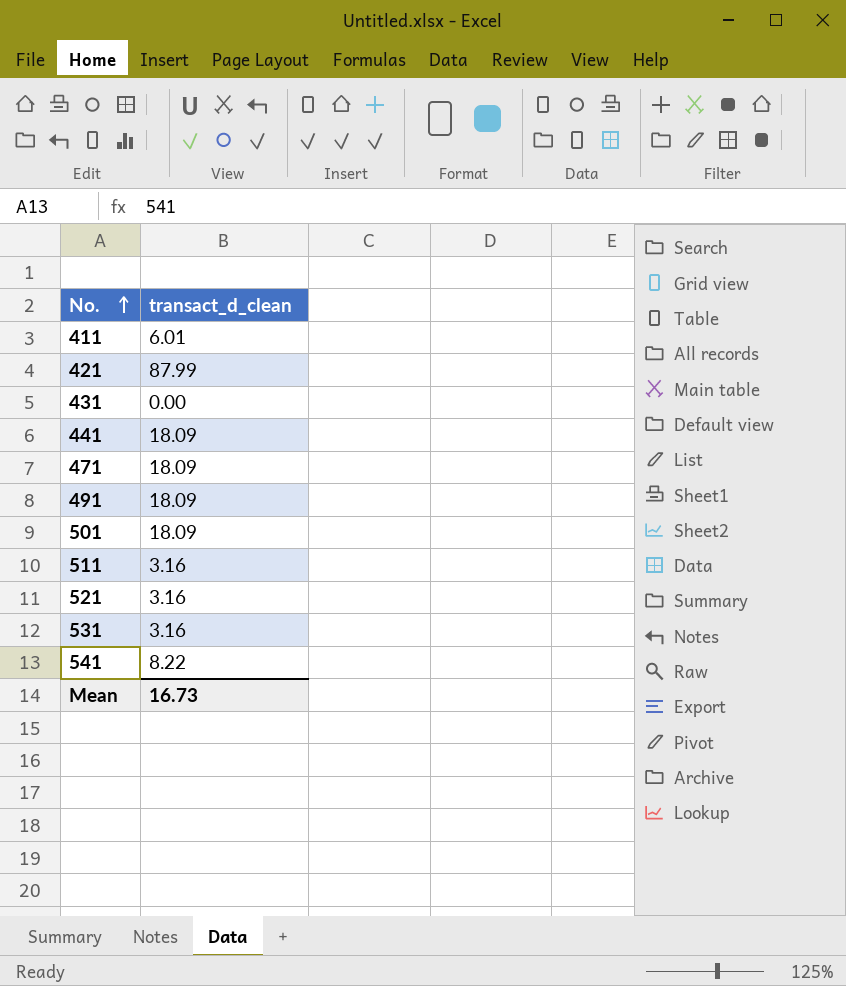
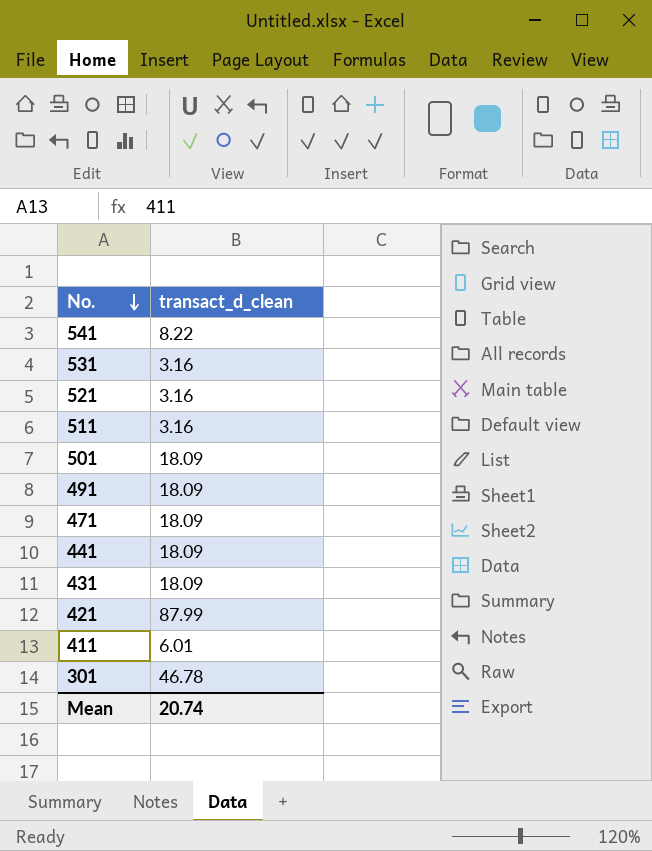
row order: No. ascending -> No. descending
431 | transact_d_clean: 0.00 -> 18.09
row 301: none -> 46.78
Mean | transact_d_clean: 16.73 -> 20.74

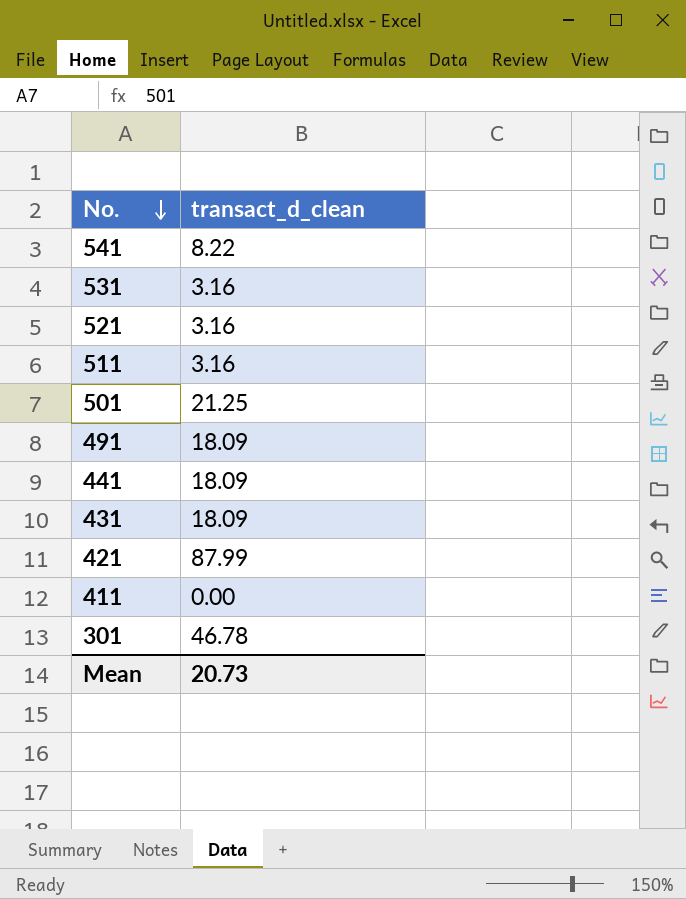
row 471: 18.09 -> none
501 | transact_d_clean: 18.09 -> 21.25
411 | transact_d_clean: 6.01 -> 0.00
Mean | transact_d_clean: 20.74 -> 20.73

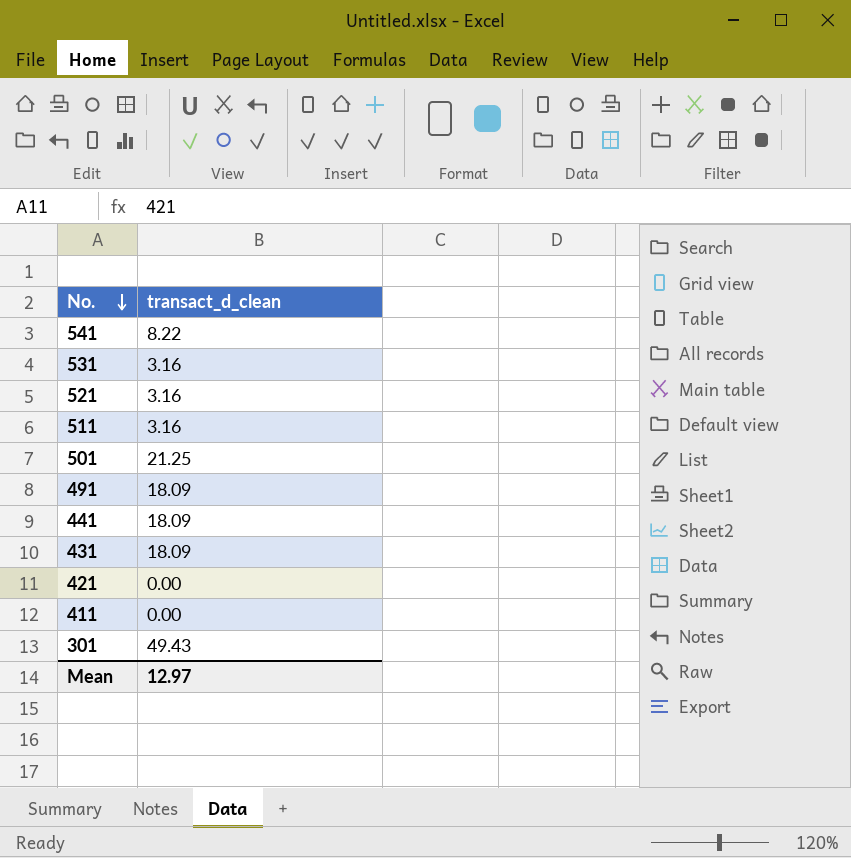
421 | transact_d_clean: 87.99 -> 0.00
301 | transact_d_clean: 46.78 -> 49.43
Mean | transact_d_clean: 20.73 -> 12.97

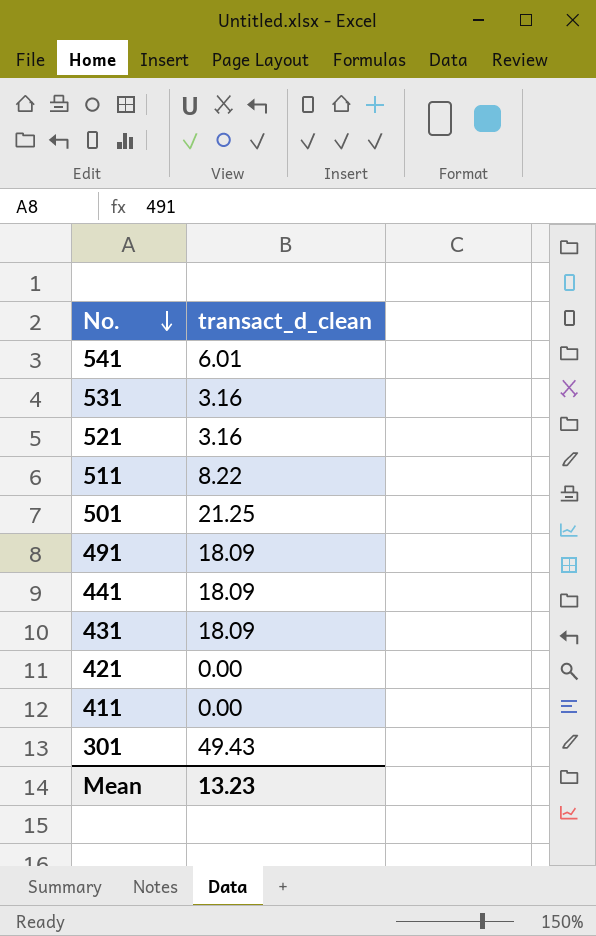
541 | transact_d_clean: 8.22 -> 6.01
511 | transact_d_clean: 3.16 -> 8.22
Mean | transact_d_clean: 12.97 -> 13.23

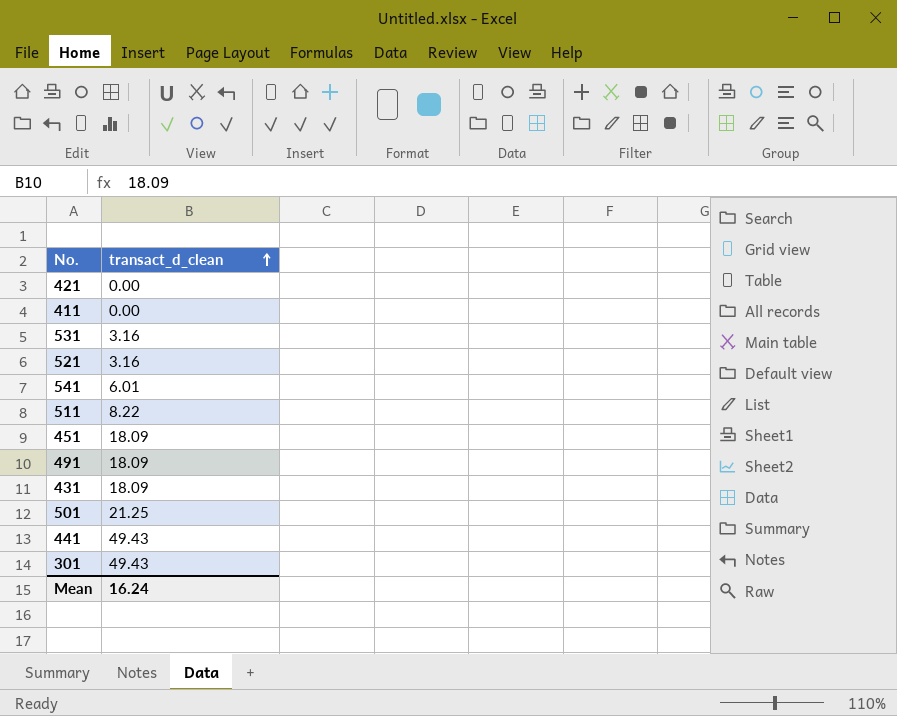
row order: No. descending -> transact_d_clean ascending
row 451: none -> 18.09
441 | transact_d_clean: 18.09 -> 49.43
Mean | transact_d_clean: 13.23 -> 16.24

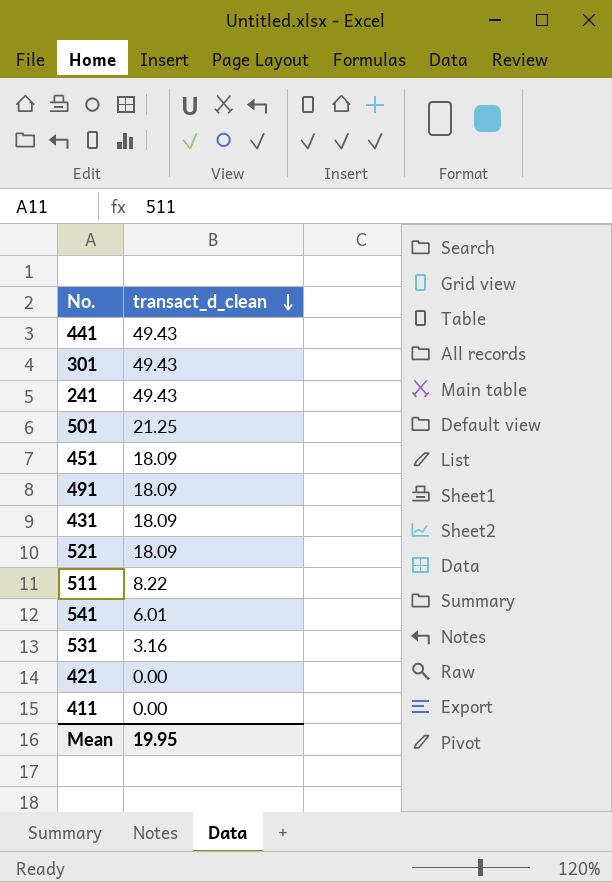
row order: transact_d_clean ascending -> transact_d_clean descending
row 241: none -> 49.43
521 | transact_d_clean: 3.16 -> 18.09
Mean | transact_d_clean: 16.24 -> 19.95

